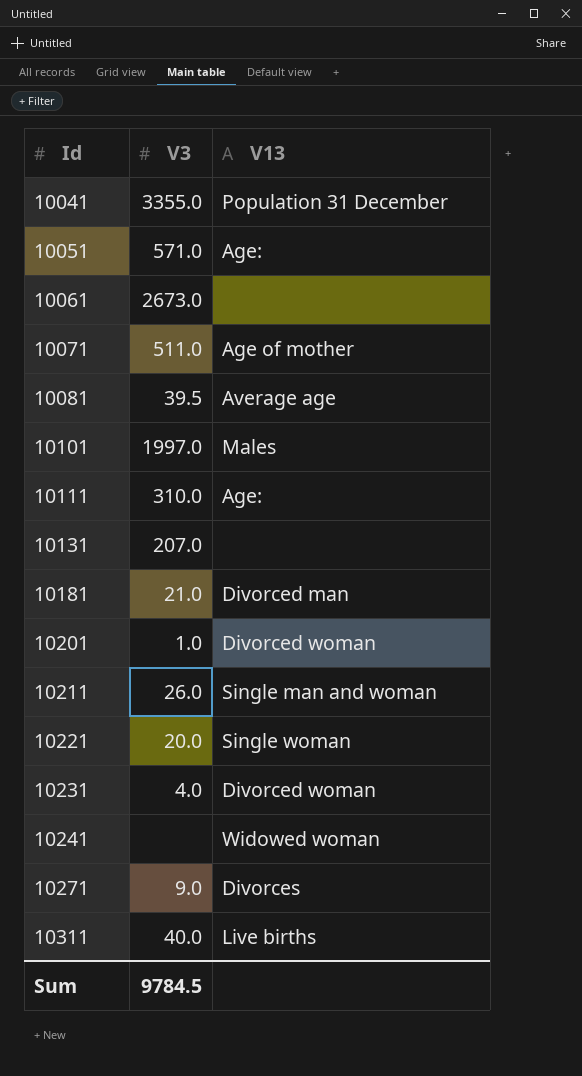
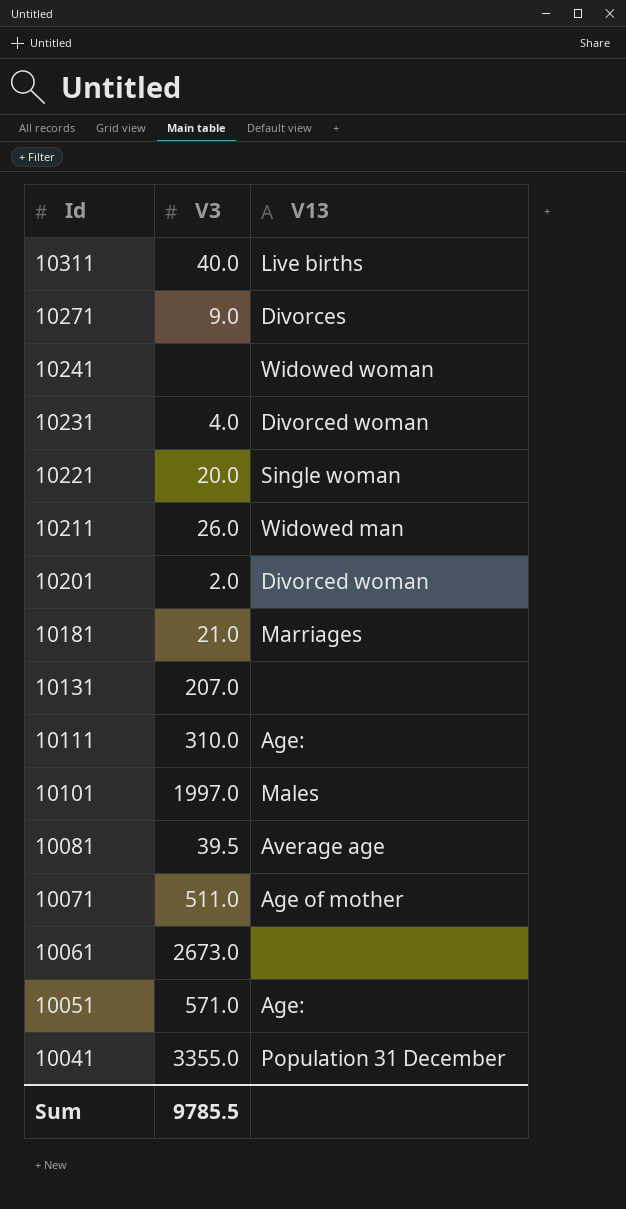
row order: Id ascending -> Id descending
10211 | V13: Single man and woman -> Widowed man
10201 | V3: 1.0 -> 2.0
10181 | V13: Divorced man -> Marriages
Sum | V3: 9784.5 -> 9785.5

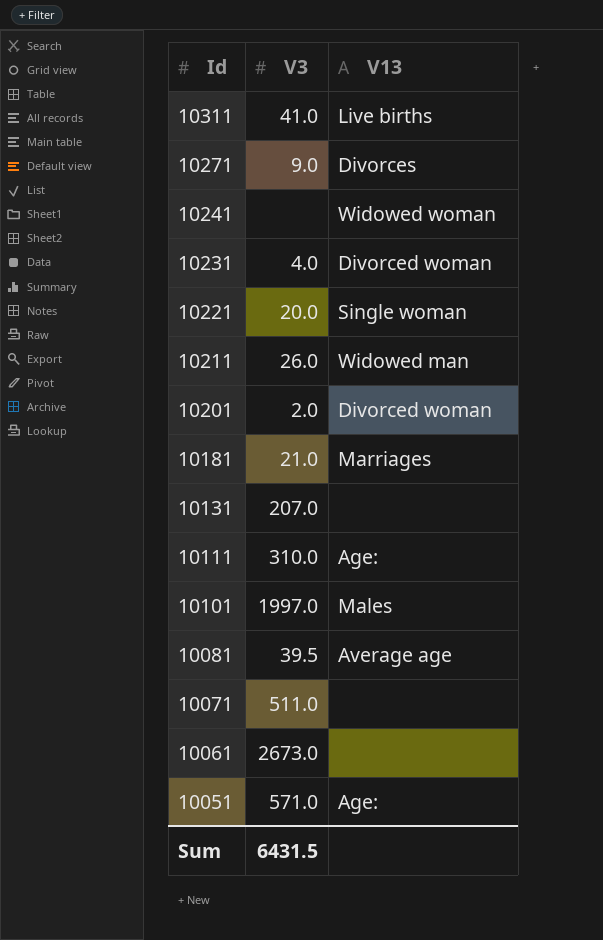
row 10041: 3355.0 | Population 31 December -> none
10311 | V3: 40.0 -> 41.0
10071 | V13: Age of mother -> none
Sum | V3: 9785.5 -> 6431.5

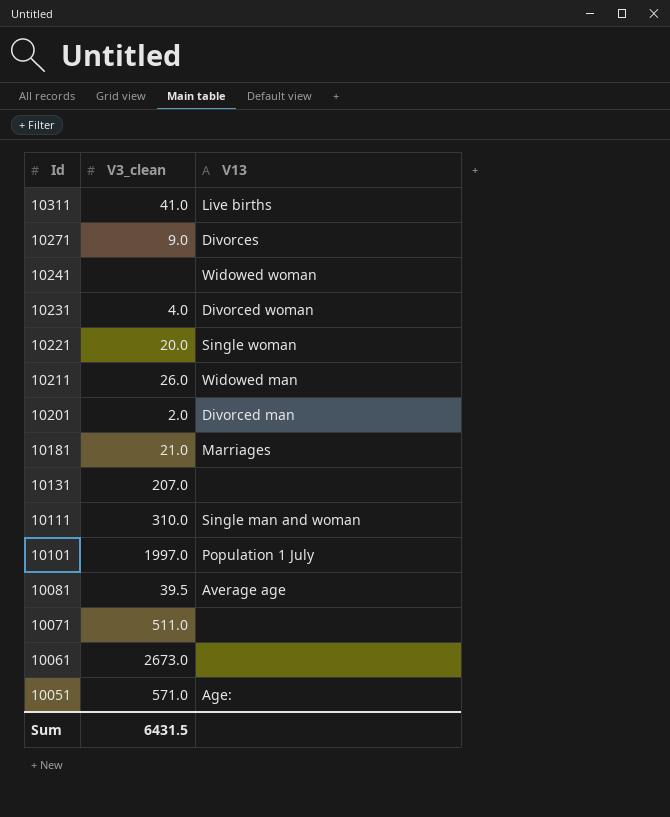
column name: V3 -> V3_clean
10201 | V13: Divorced woman -> Divorced man
10111 | V13: Age: -> Single man and woman
10101 | V13: Males -> Population 1 July

